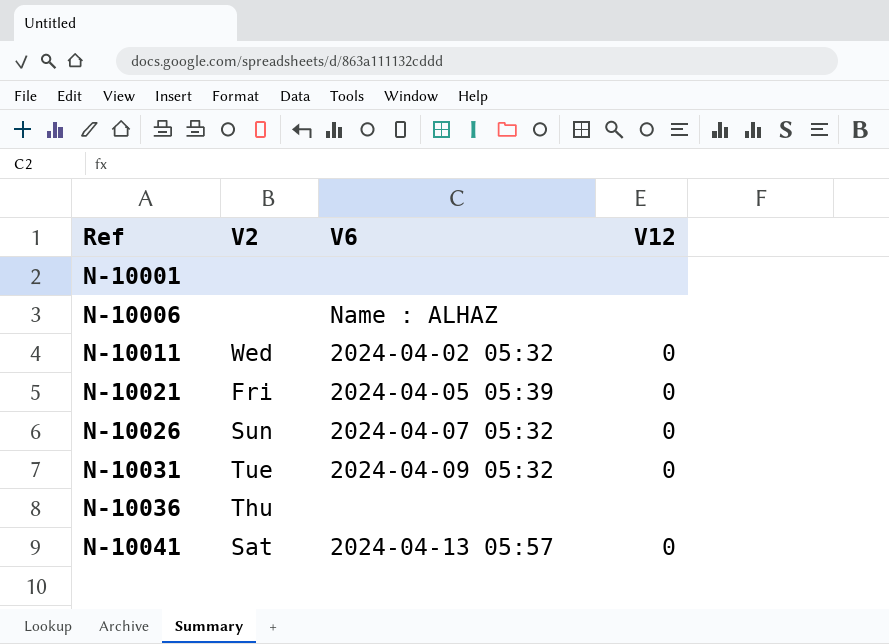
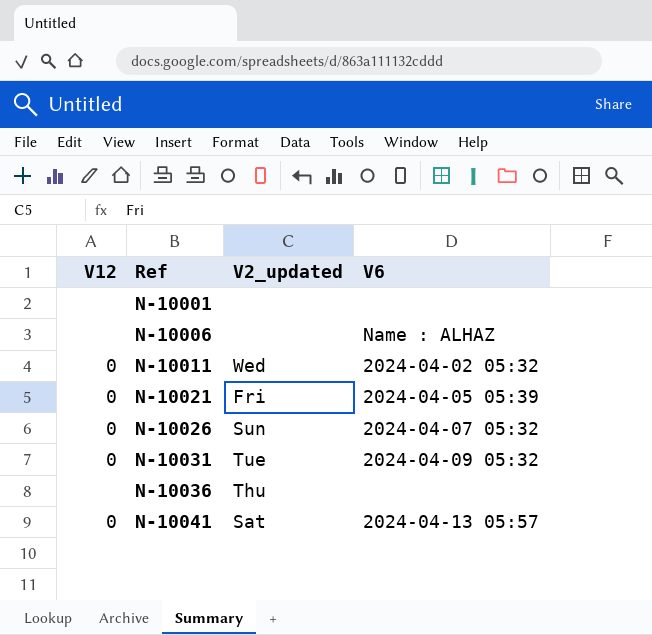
column V12 | position: 4 -> 1
column name: V2 -> V2_updated

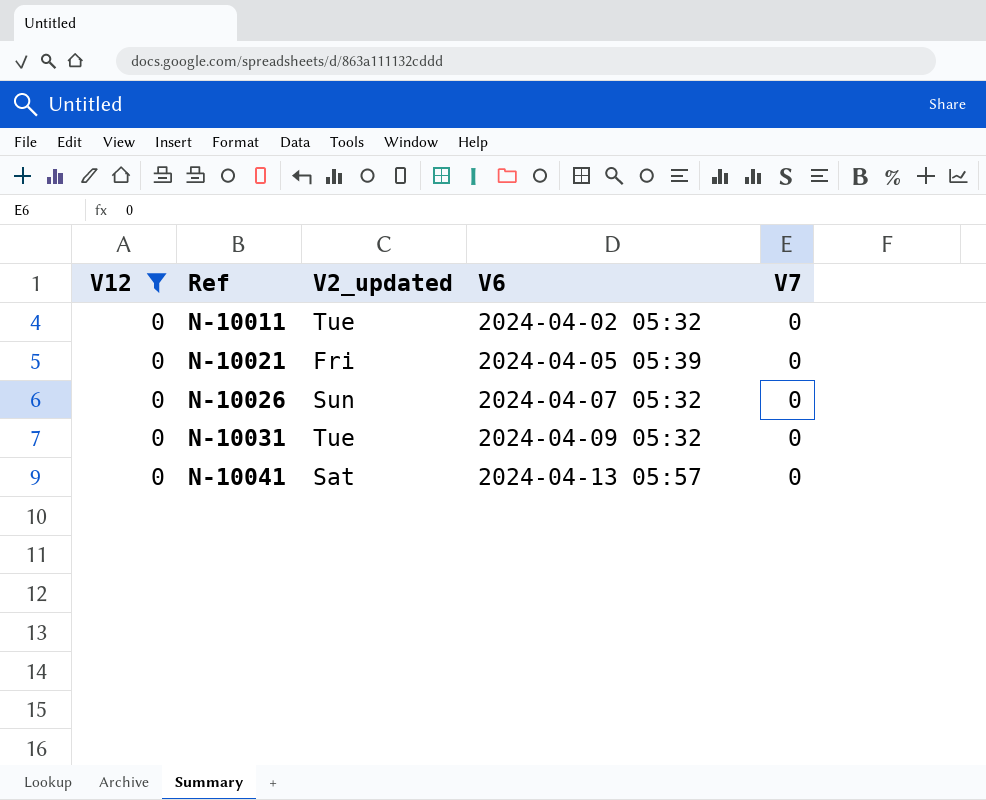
filter: none -> V12 = 0
column V7 | position: none -> 5
N-10011 | V2_updated: Wed -> Tue

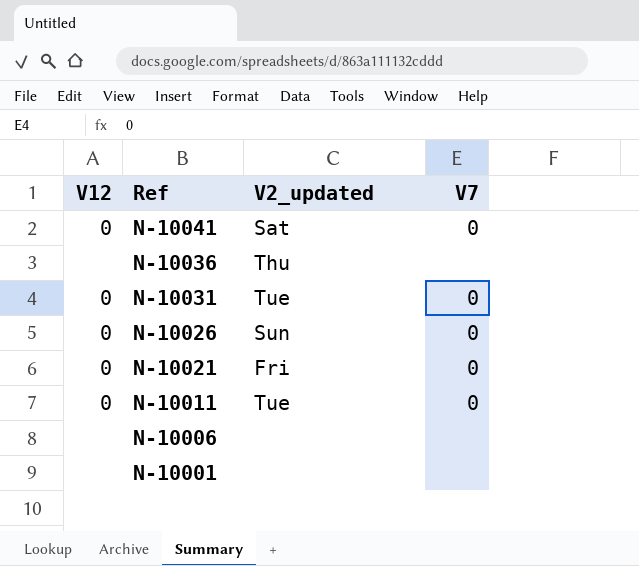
filter: V12 = 0 -> none
row order: Ref ascending -> Ref descending
column V6 | position: 4 -> none

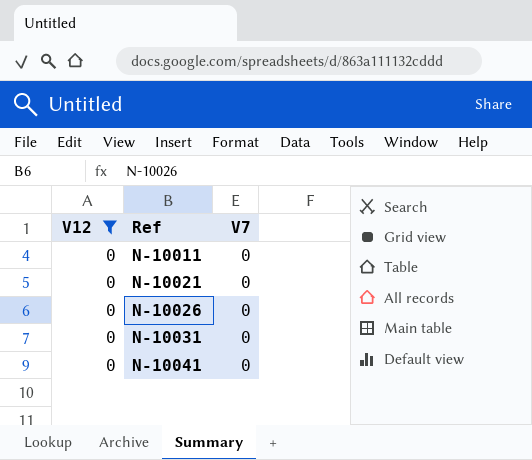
filter: none -> V12 = 0
row order: Ref descending -> Ref ascending
column V2_updated | position: 3 -> none

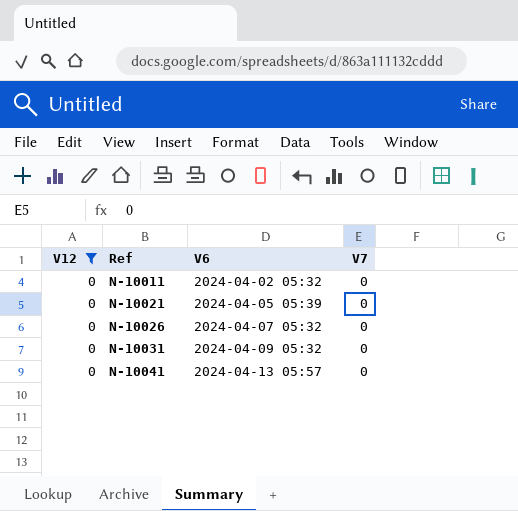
column V6 | position: none -> 3

